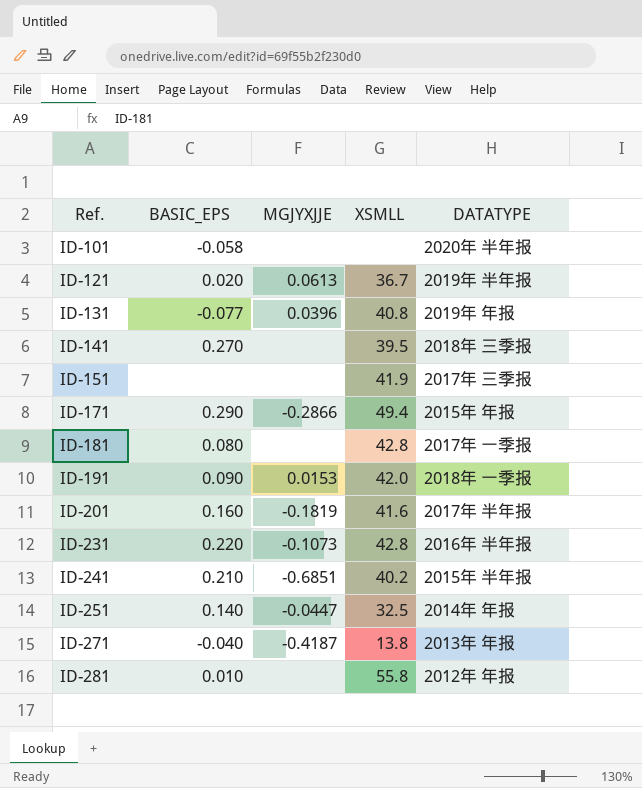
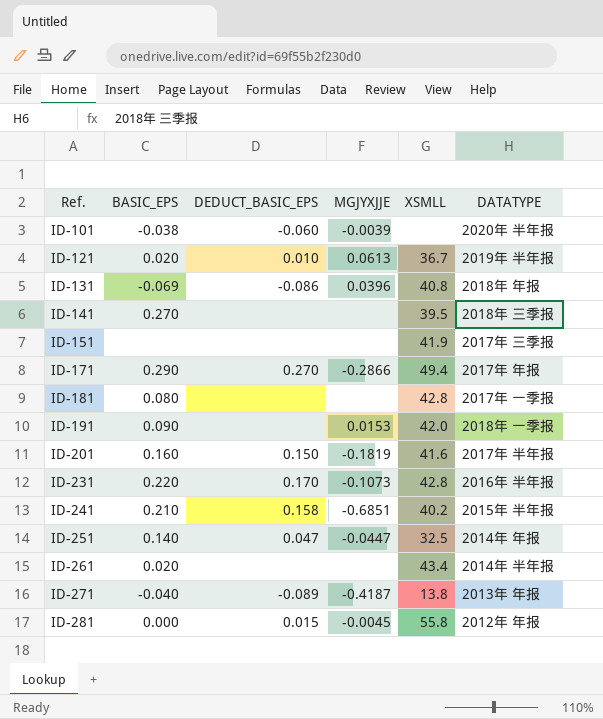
column DEDUCT_BASIC_EPS | position: none -> 3
ID-101 | BASIC_EPS: -0.058 -> -0.038
ID-101 | MGJYXJJE: none -> -0.0039
ID-131 | BASIC_EPS: -0.077 -> -0.069
ID-131 | DATATYPE: 2019年 年报 -> 2018年 年报
ID-171 | DATATYPE: 2015年 年报 -> 2017年 年报
row ID-261: none -> 0.020 | none | none | 43.4 | 2014年 半年报
ID-281 | BASIC_EPS: 0.010 -> 0.000
ID-281 | MGJYXJJE: none -> -0.0045

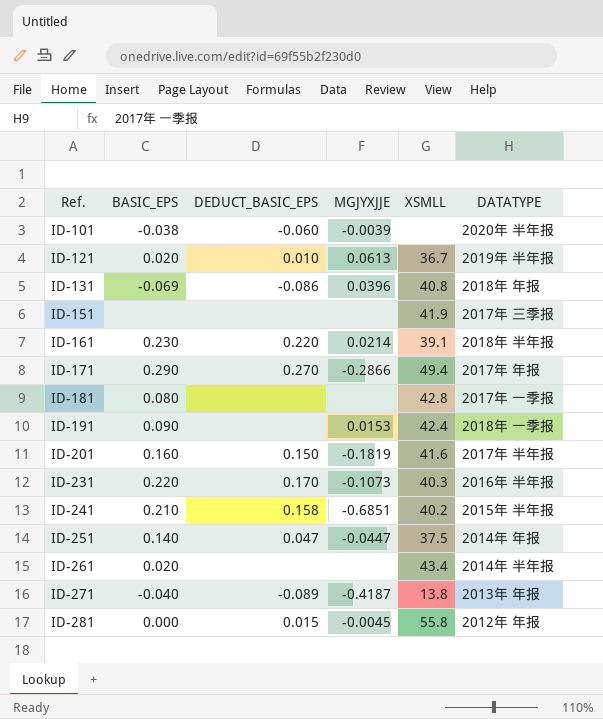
row ID-141: 0.270 | none | none | 39.5 | 2018年 三季报 -> none
row ID-161: none -> 0.230 | 0.220 | 0.0214 | 39.1 | 2018年 半年报
ID-191 | XSMLL: 42.0 -> 42.4
ID-231 | XSMLL: 42.8 -> 40.3
ID-251 | XSMLL: 32.5 -> 37.5

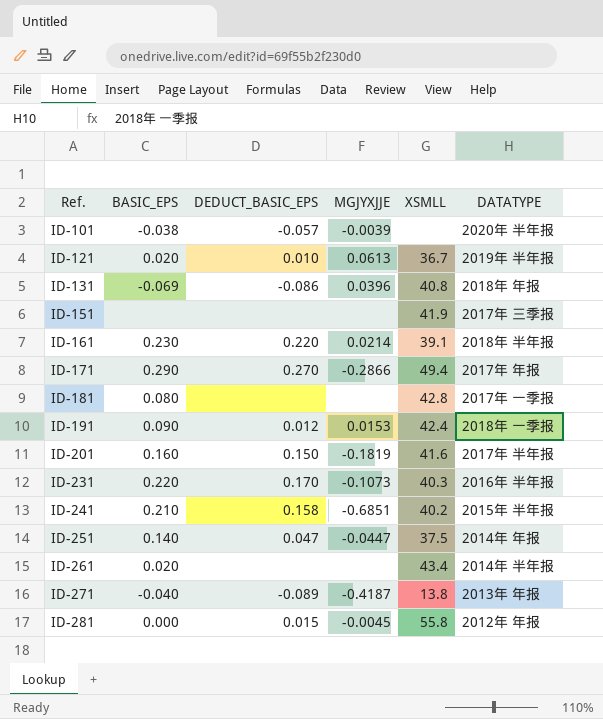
ID-101 | DEDUCT_BASIC_EPS: -0.060 -> -0.057
ID-191 | DEDUCT_BASIC_EPS: none -> 0.012

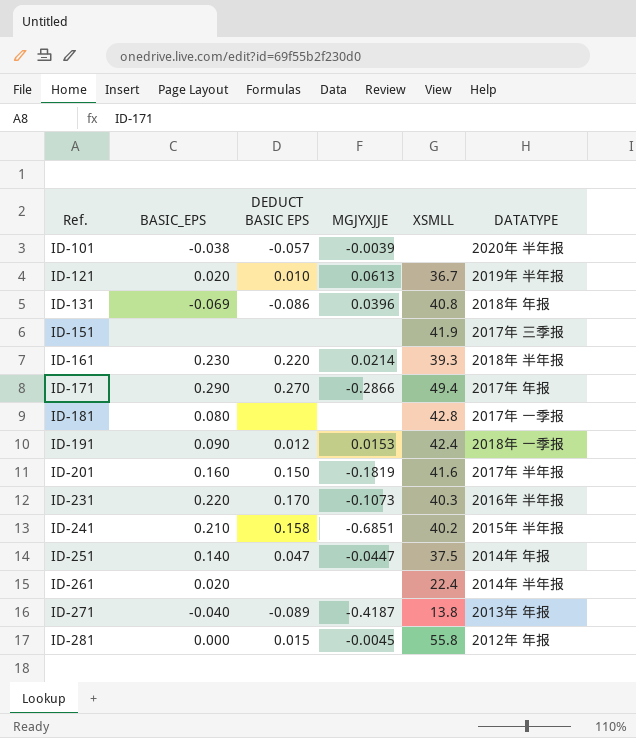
column name: DEDUCT_BASIC_EPS -> DEDUCT BASIC EPS
ID-161 | XSMLL: 39.1 -> 39.3
ID-261 | XSMLL: 43.4 -> 22.4

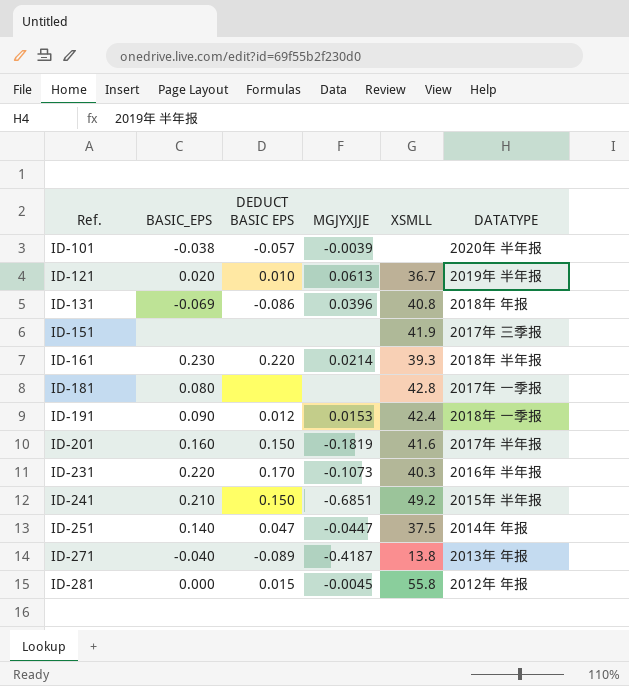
row ID-171: 0.290 | 0.270 | -0.2866 | 49.4 | 2017年 年报 -> none
row ID-261: 0.020 | none | none | 22.4 | 2014年 半年报 -> none
ID-241 | DEDUCT BASIC EPS: 0.158 -> 0.150
ID-241 | XSMLL: 40.2 -> 49.2

